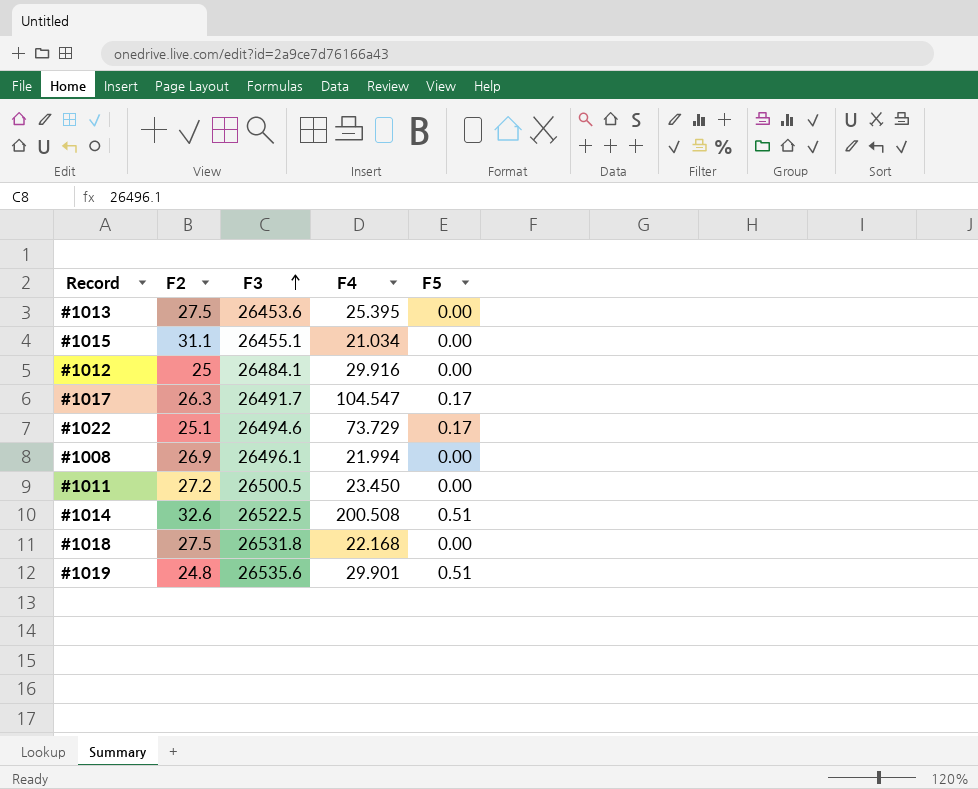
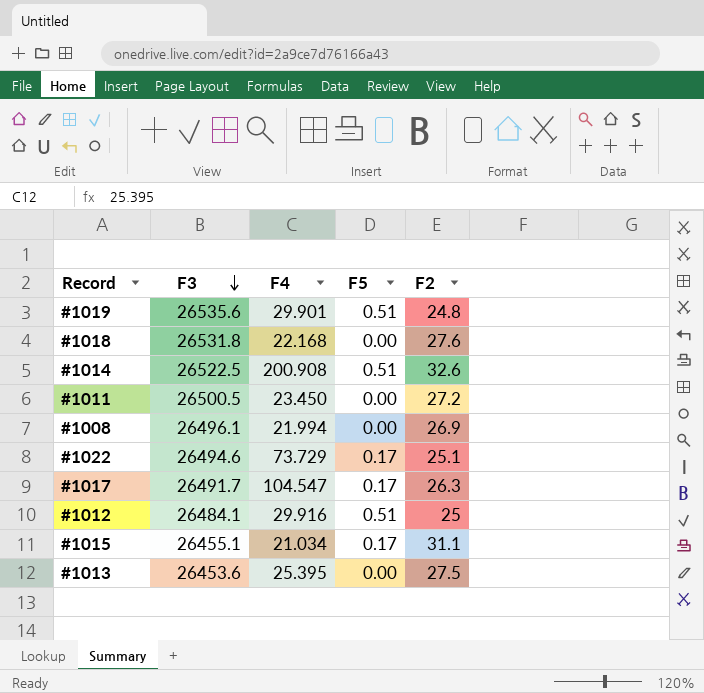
row order: F3 ascending -> F3 descending
column F2 | position: 2 -> 5
#1018 | F2: 27.5 -> 27.6
#1014 | F4: 200.508 -> 200.908
#1012 | F5: 0.00 -> 0.51
#1015 | F5: 0.00 -> 0.17

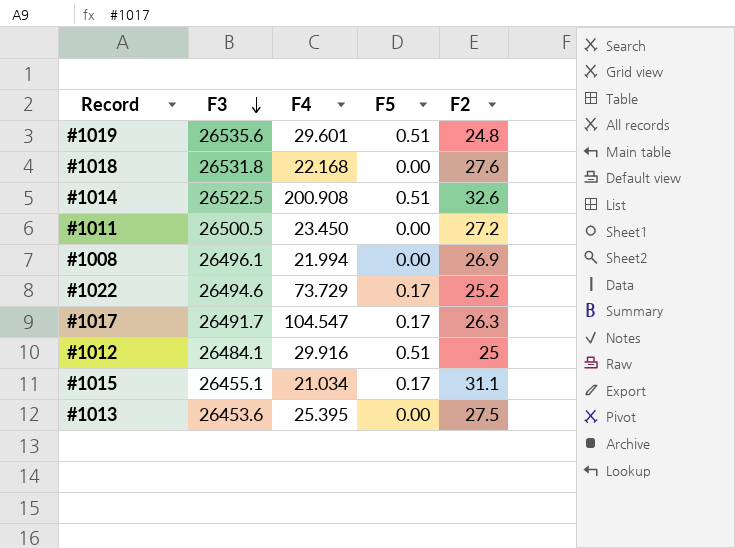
#1019 | F4: 29.901 -> 29.601
#1022 | F2: 25.1 -> 25.2

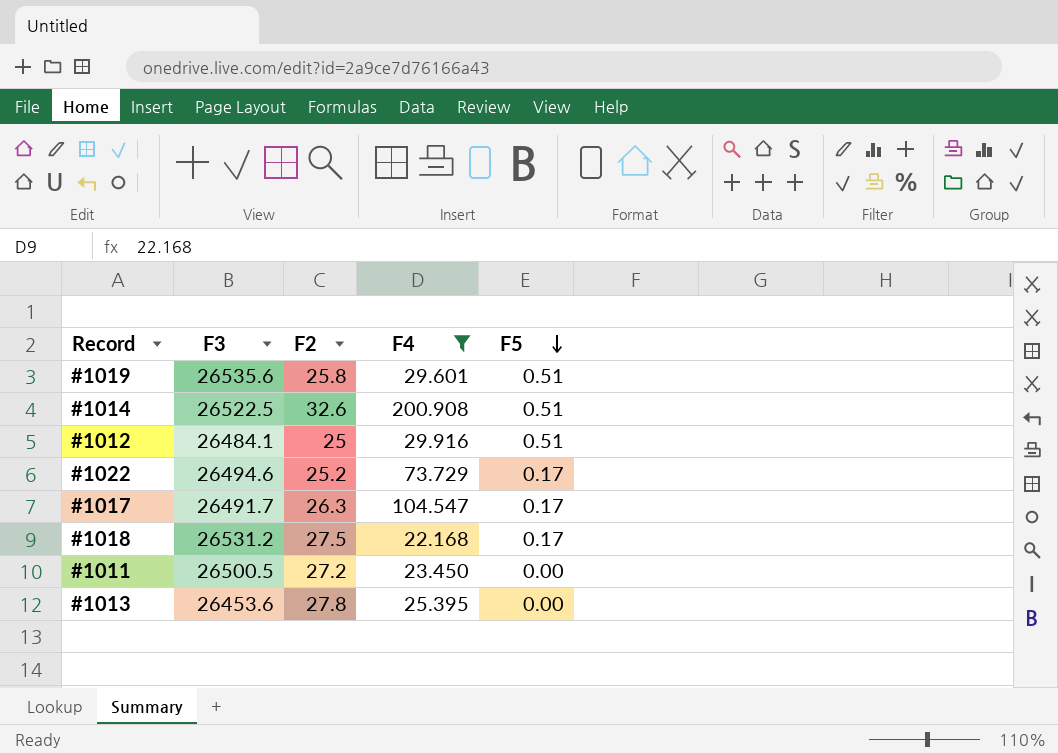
filter: none -> F4 >= 22.168
row order: F3 descending -> F5 descending
column F2 | position: 5 -> 3
#1019 | F2: 24.8 -> 25.8
#1018 | F3: 26531.8 -> 26531.2
#1018 | F2: 27.6 -> 27.5
#1018 | F5: 0.00 -> 0.17
#1013 | F2: 27.5 -> 27.8

